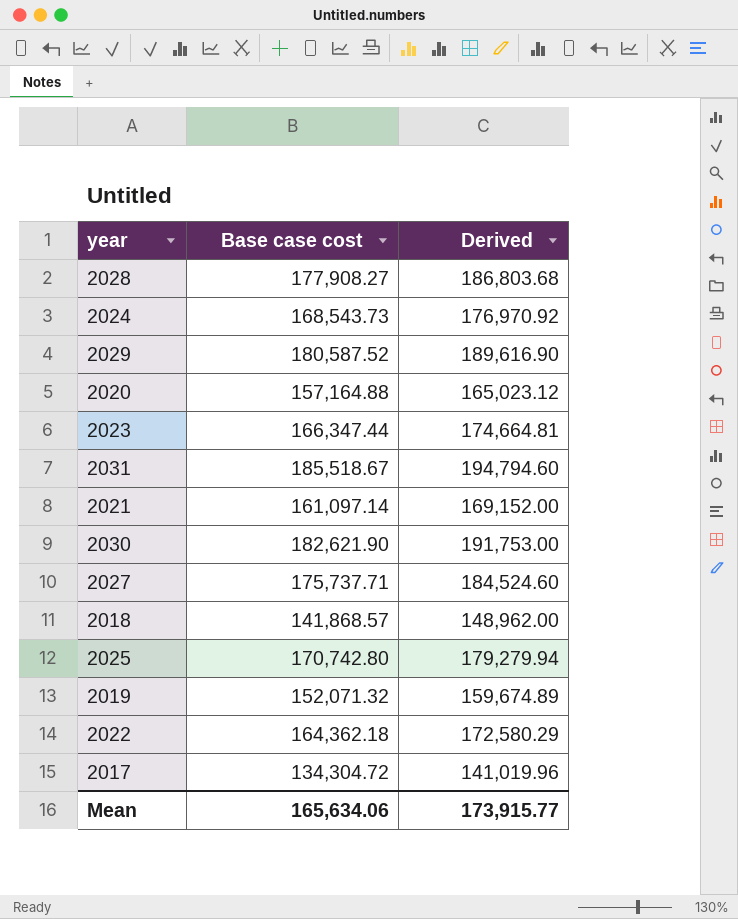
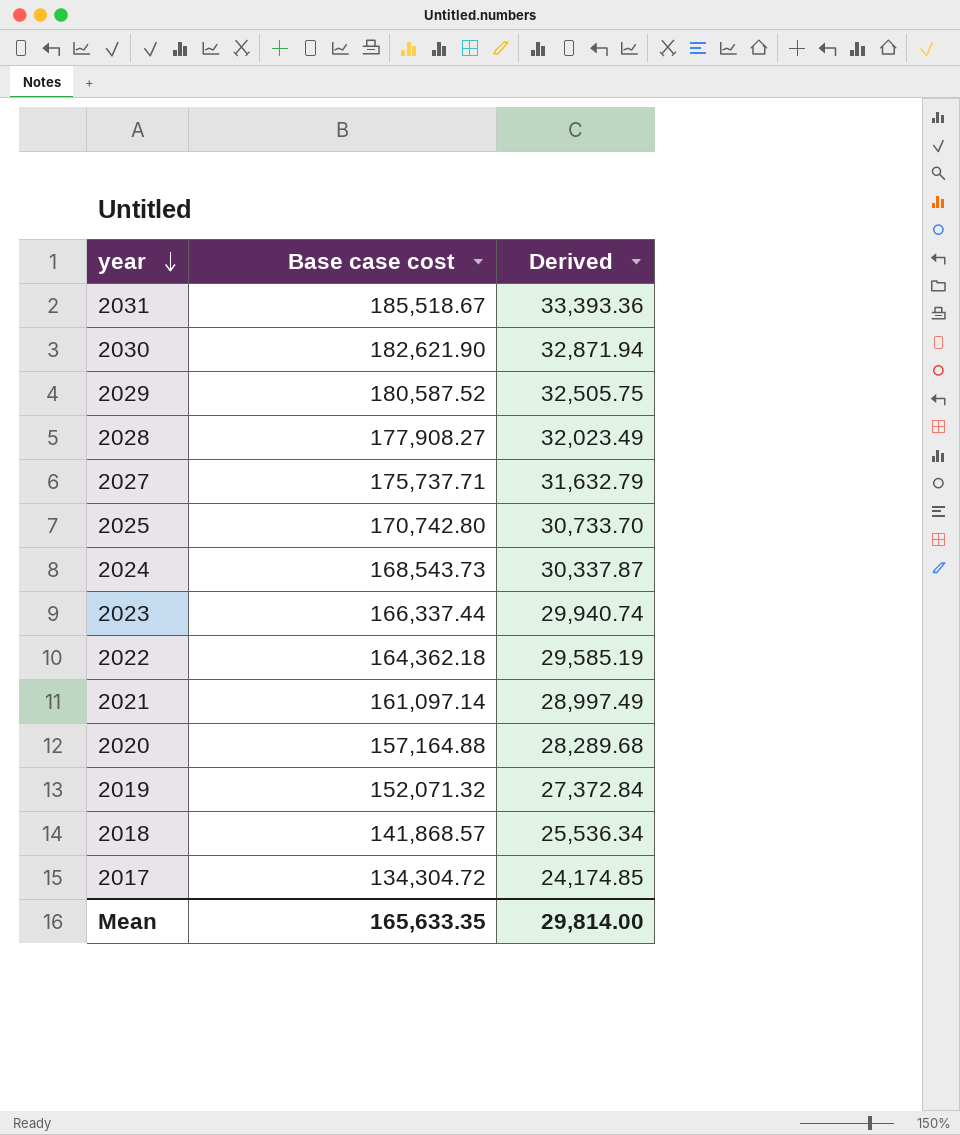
row order: none -> year descending
column Derived | formula: [Base case cost] * 1.05 -> [Base case cost] * 0.18
2023 | Base case cost: 166,347.44 -> 166,337.44
Mean | Base case cost: 165,634.06 -> 165,633.35
Mean | Derived: 173,915.77 -> 29,814.00

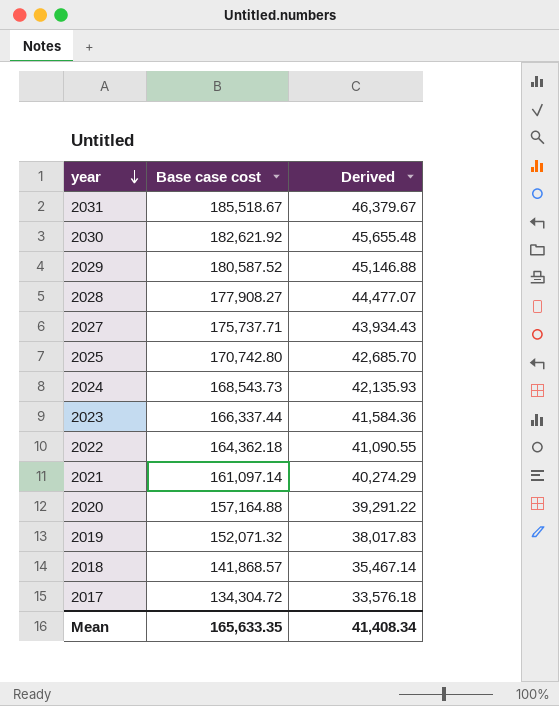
column Derived | formula: [Base case cost] * 0.18 -> [Base case cost] * 0.25
2030 | Base case cost: 182,621.90 -> 182,621.92
Mean | Derived: 29,814.00 -> 41,408.34

